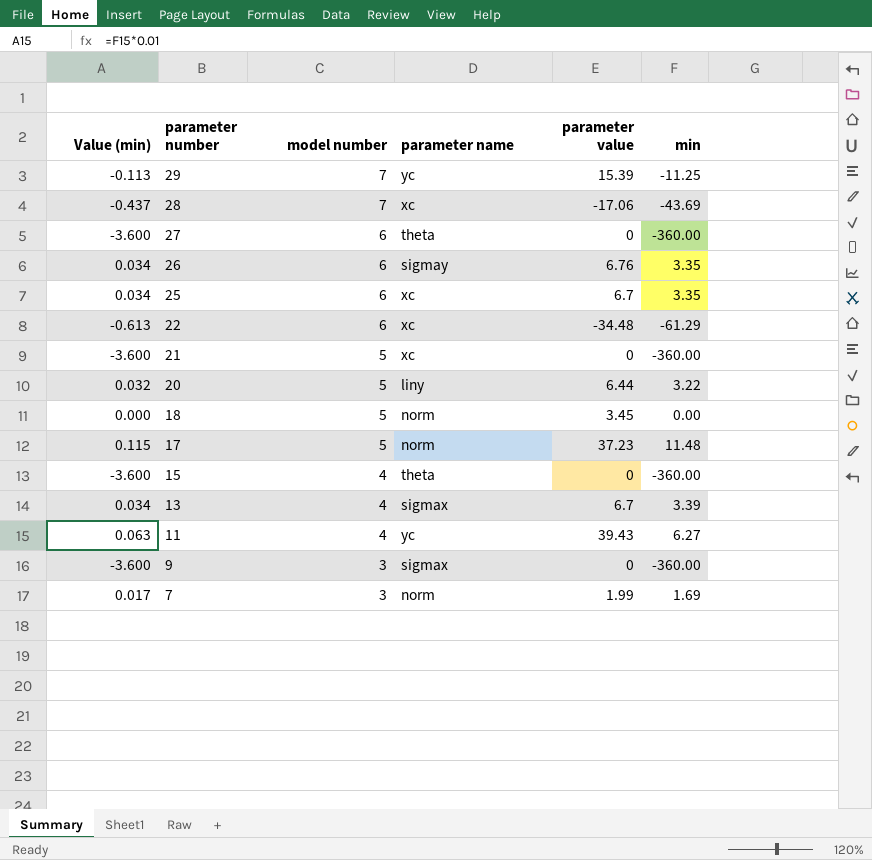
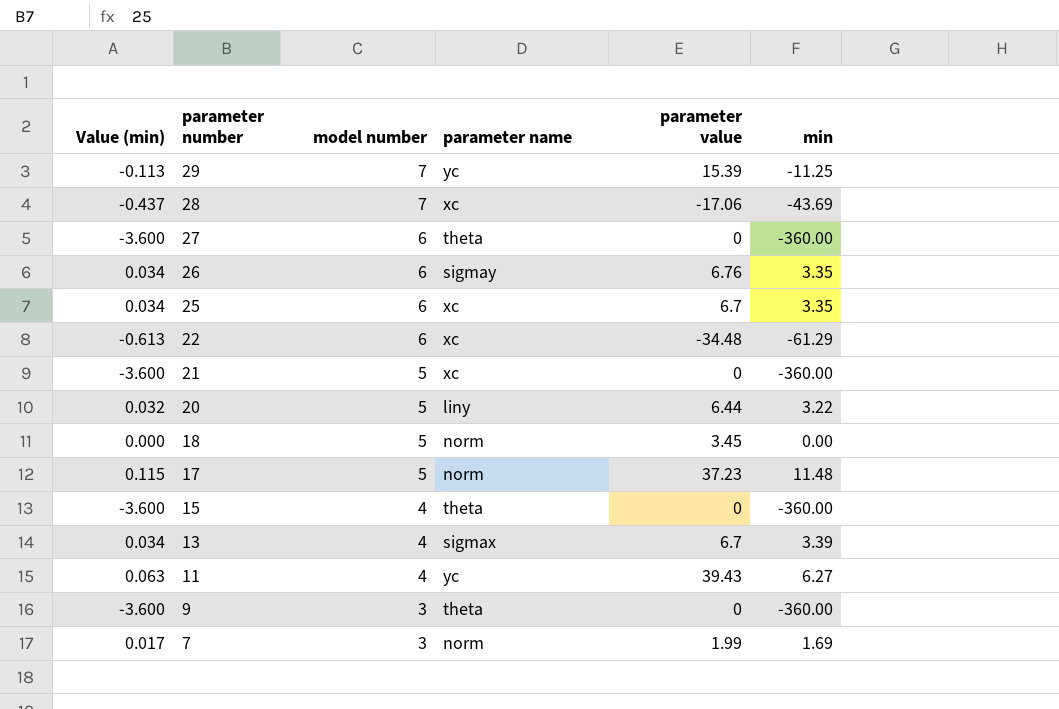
9 | parameter name: sigmax -> theta

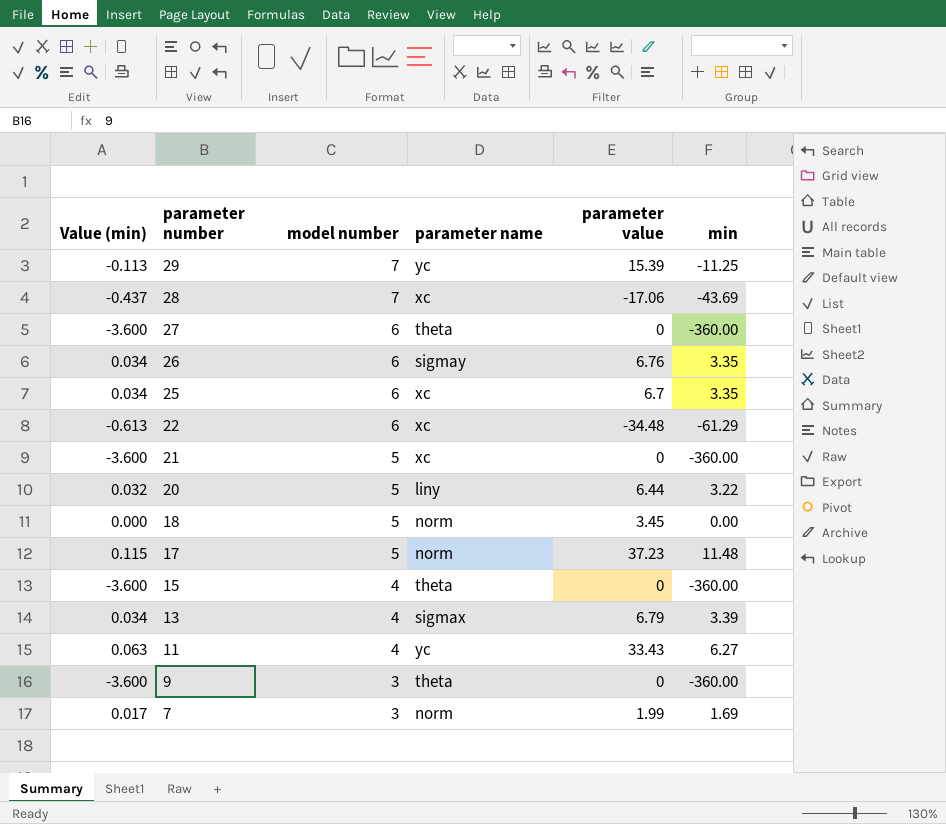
13 | parameter value: 6.7 -> 6.79
11 | parameter value: 39.43 -> 33.43

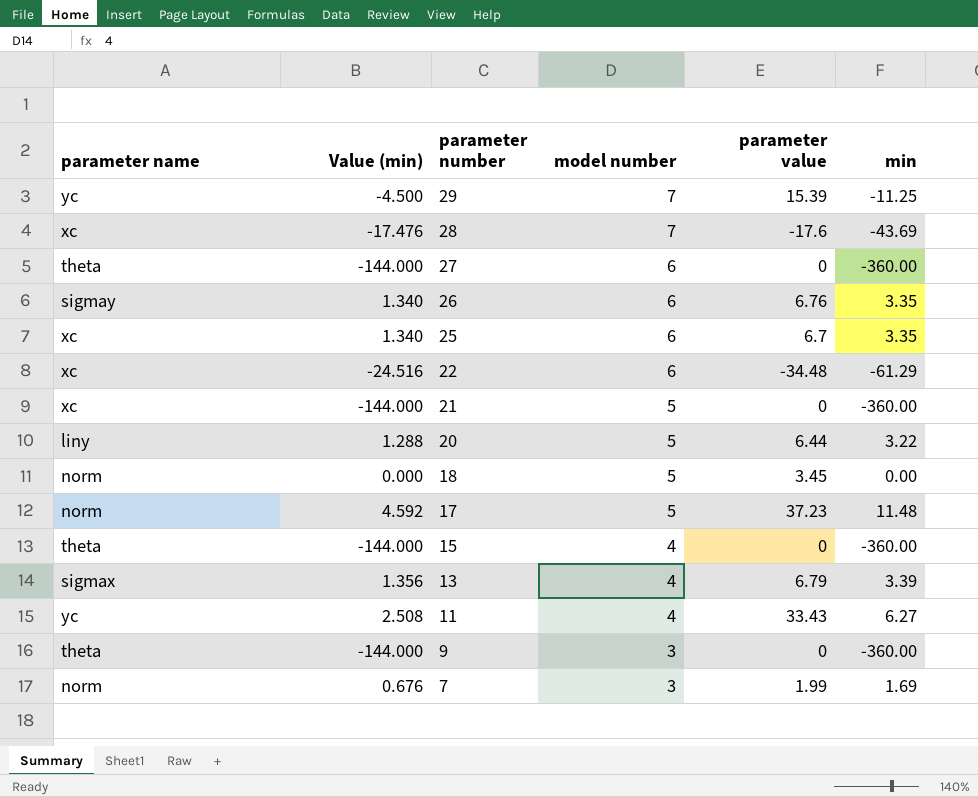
column parameter name | position: 4 -> 1
column Value (min) | formula: [min] * 0.01 -> [min] * 0.4
28 | parameter value: -17.06 -> -17.6

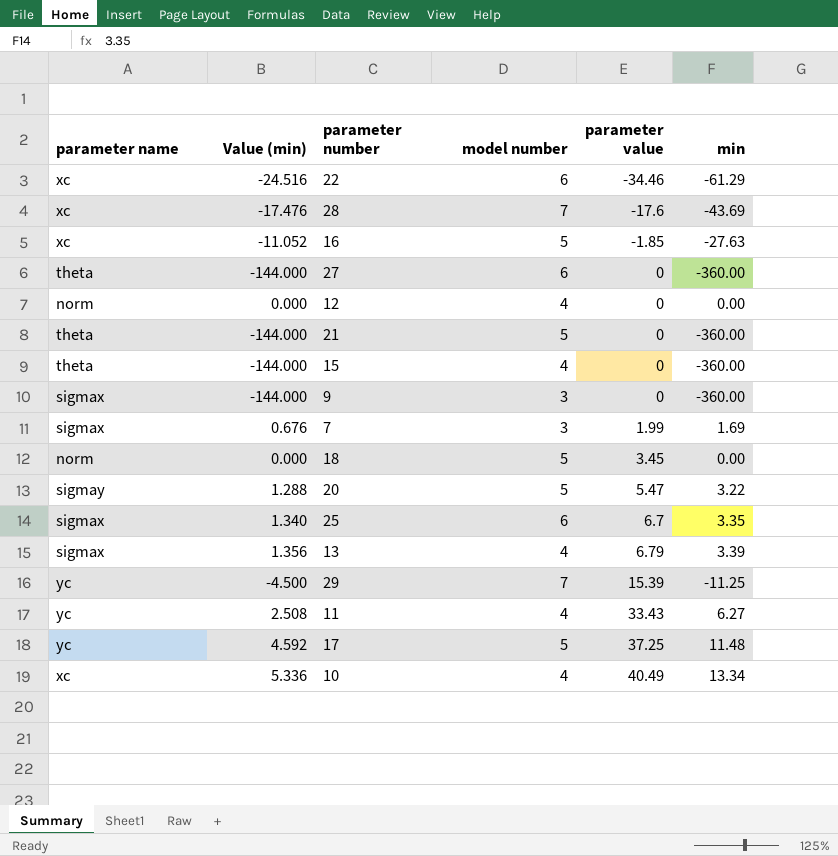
row order: parameter number descending -> parameter value ascending
row 26: sigmay | 1.340 | 6 | 6.76 | 3.35 -> none
22 | parameter value: -34.48 -> -34.46
row 16: none -> xc | -11.052 | 5 | -1.85 | -27.63
row 12: none -> norm | 0.000 | 4 | 0 | 0.00
21 | parameter name: xc -> theta
9 | parameter name: theta -> sigmax
7 | parameter name: norm -> sigmax
20 | parameter name: liny -> sigmay
20 | parameter value: 6.44 -> 5.47
25 | parameter name: xc -> sigmax
17 | parameter name: norm -> yc
17 | parameter value: 37.23 -> 37.25
row 10: none -> xc | 5.336 | 4 | 40.49 | 13.34

